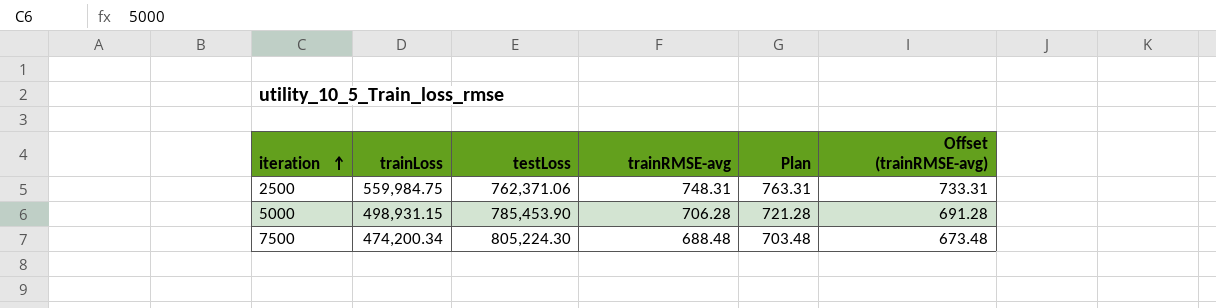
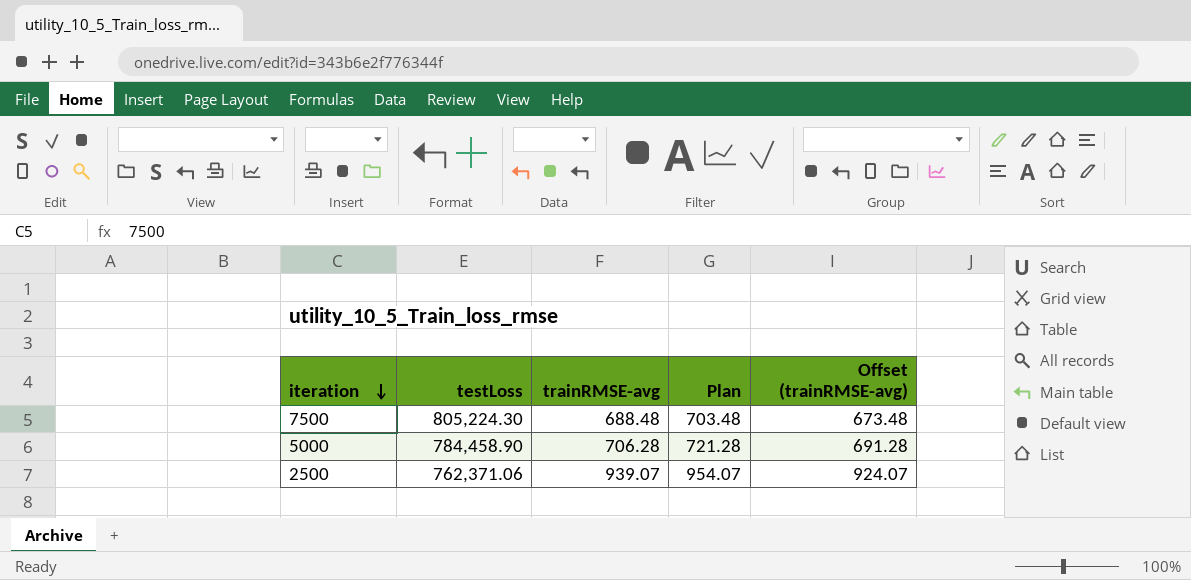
row order: iteration ascending -> iteration descending
column trainLoss | position: 2 -> none
5000 | testLoss: 785,453.90 -> 784,458.90
2500 | trainRMSE-avg: 748.31 -> 939.07
2500 | Plan: 763.31 -> 954.07
2500 | Offset (trainRMSE-avg): 733.31 -> 924.07

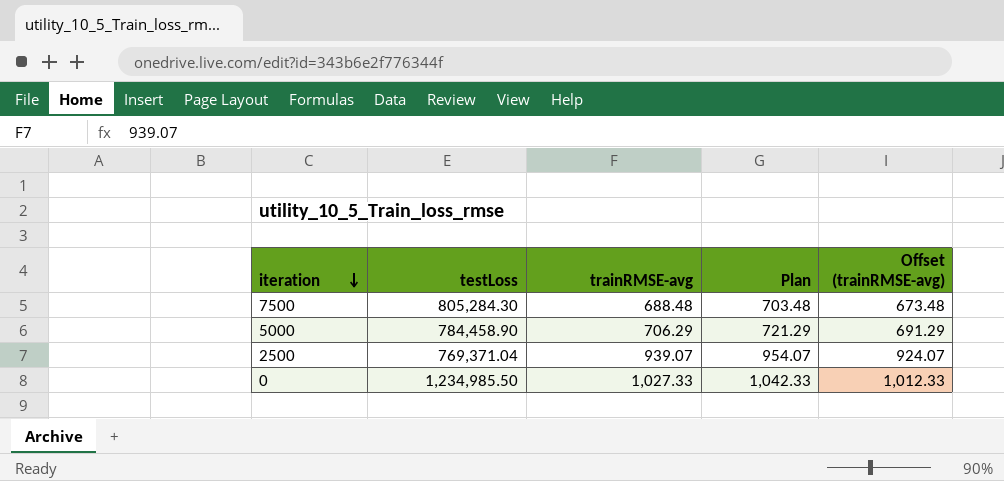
7500 | testLoss: 805,224.30 -> 805,284.30
5000 | trainRMSE-avg: 706.28 -> 706.29
5000 | Plan: 721.28 -> 721.29
5000 | Offset (trainRMSE-avg): 691.28 -> 691.29
2500 | testLoss: 762,371.06 -> 769,371.04
row 0: none -> 1,234,985.50 | 1,027.33 | 1,042.33 | 1,012.33

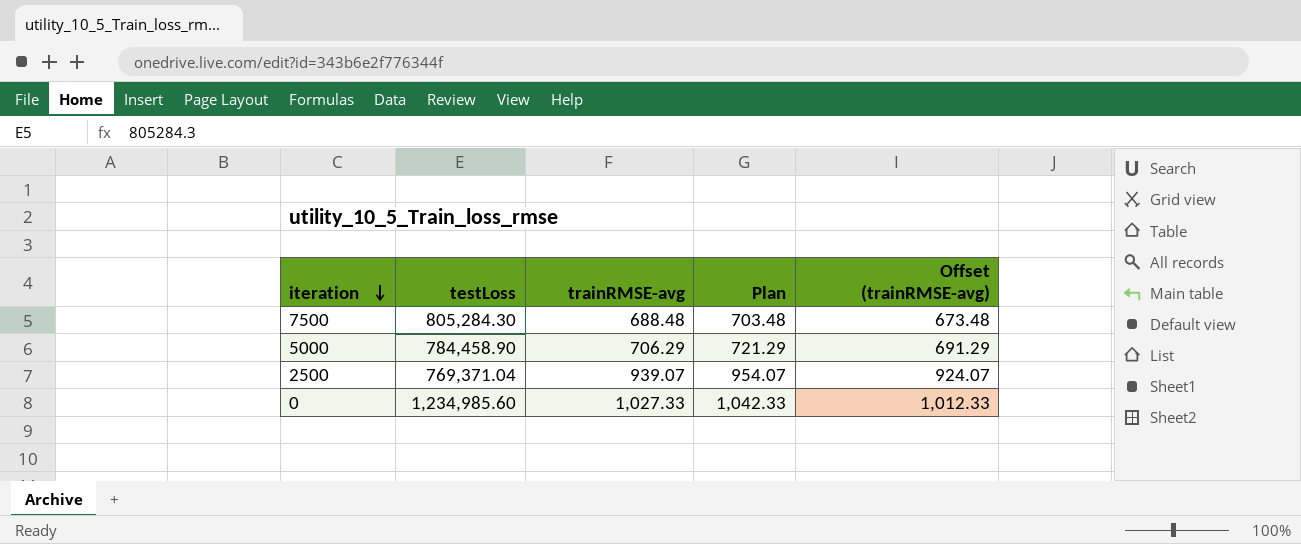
0 | testLoss: 1,234,985.50 -> 1,234,985.60

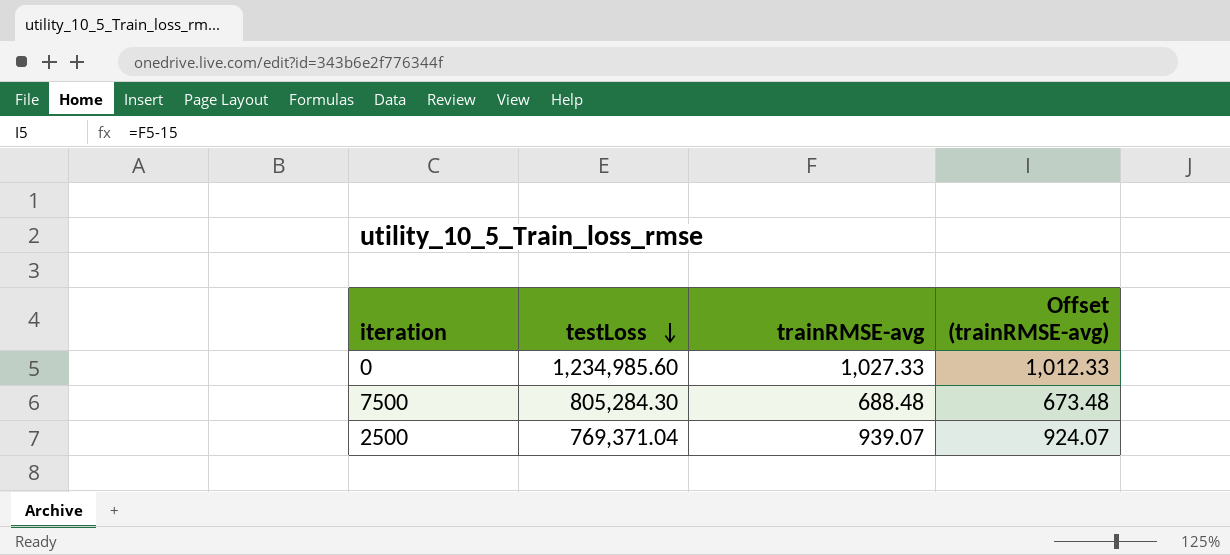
row order: iteration descending -> testLoss descending
column Plan | formula: [trainRMSE-avg] + 15 -> none
row 5000: 784,458.90 | 706.29 | 721.29 | 691.29 -> none

